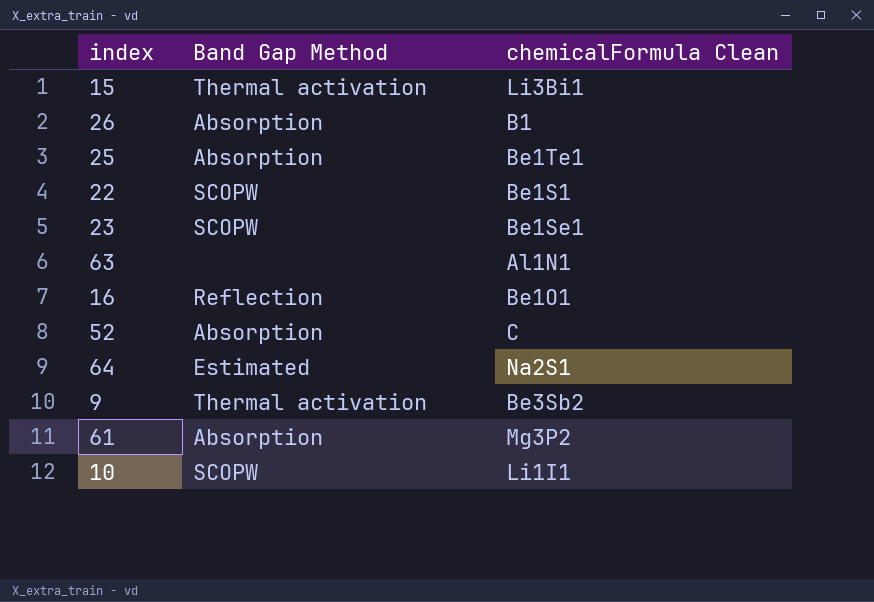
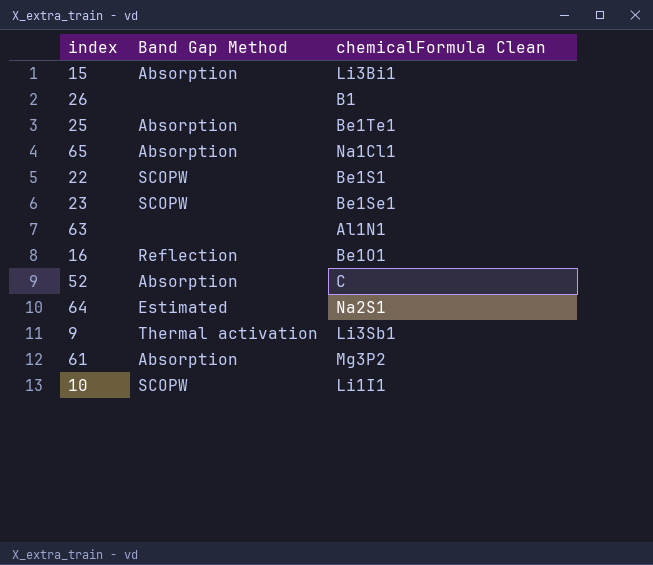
15 | Band Gap Method: Thermal activation -> Absorption
26 | Band Gap Method: Absorption -> none
row 65: none -> Absorption | Na1Cl1
9 | chemicalFormula Clean: Be3Sb2 -> Li3Sb1

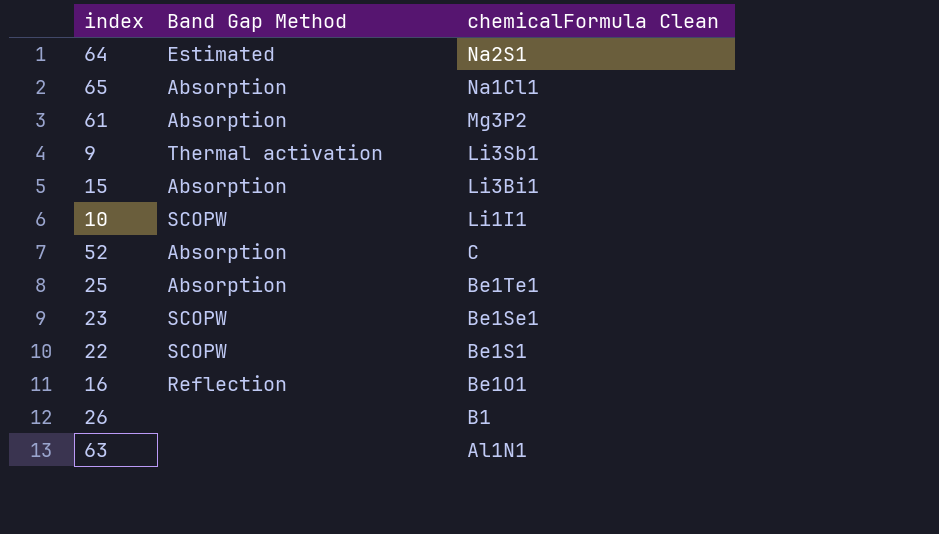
row order: none -> chemicalFormula Clean descending

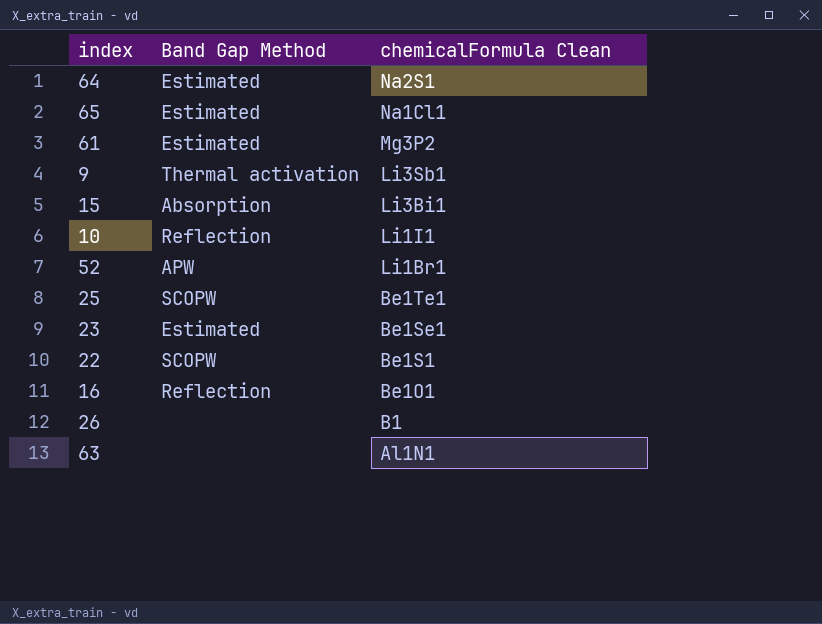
65 | Band Gap Method: Absorption -> Estimated
61 | Band Gap Method: Absorption -> Estimated
10 | Band Gap Method: SCOPW -> Reflection
52 | Band Gap Method: Absorption -> APW
52 | chemicalFormula Clean: C -> Li1Br1
25 | Band Gap Method: Absorption -> SCOPW
23 | Band Gap Method: SCOPW -> Estimated

